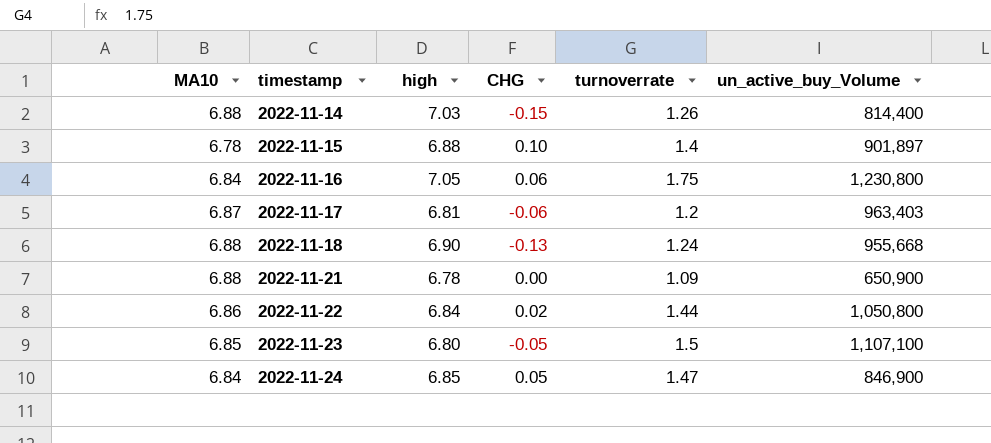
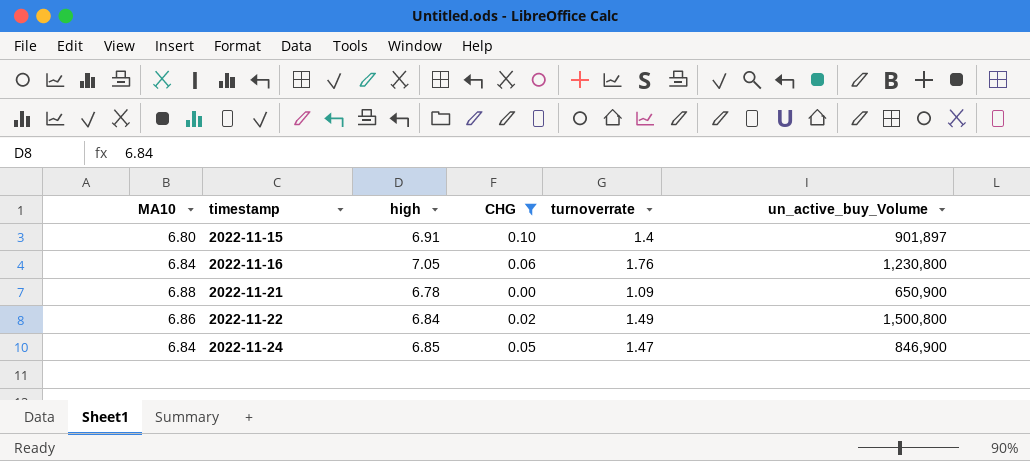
filter: none -> CHG >= 0.00
2022-11-15 | MA10: 6.78 -> 6.80
2022-11-15 | high: 6.88 -> 6.91
2022-11-16 | turnoverrate: 1.75 -> 1.76
2022-11-22 | turnoverrate: 1.44 -> 1.49
2022-11-22 | un_active_buy_Volume: 1,050,800 -> 1,500,800

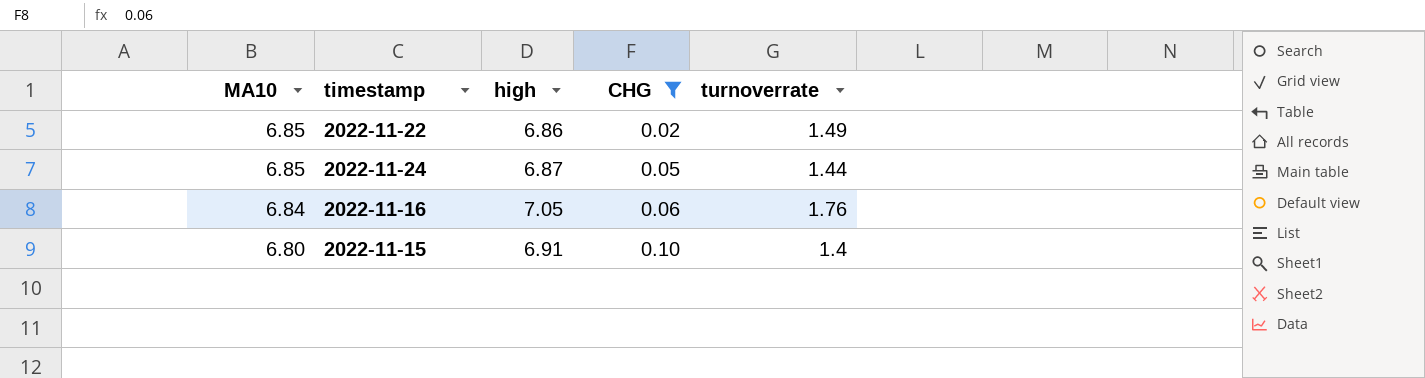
row order: timestamp ascending -> MA10 descending
column un_active_buy_Volume | position: 6 -> none
row 2022-11-21: 6.88 | 6.78 | 0.00 | 1.09 | 650,900 -> none
2022-11-22 | MA10: 6.86 -> 6.85
2022-11-22 | high: 6.84 -> 6.86
2022-11-24 | MA10: 6.84 -> 6.85
2022-11-24 | high: 6.85 -> 6.87
2022-11-24 | turnoverrate: 1.47 -> 1.44

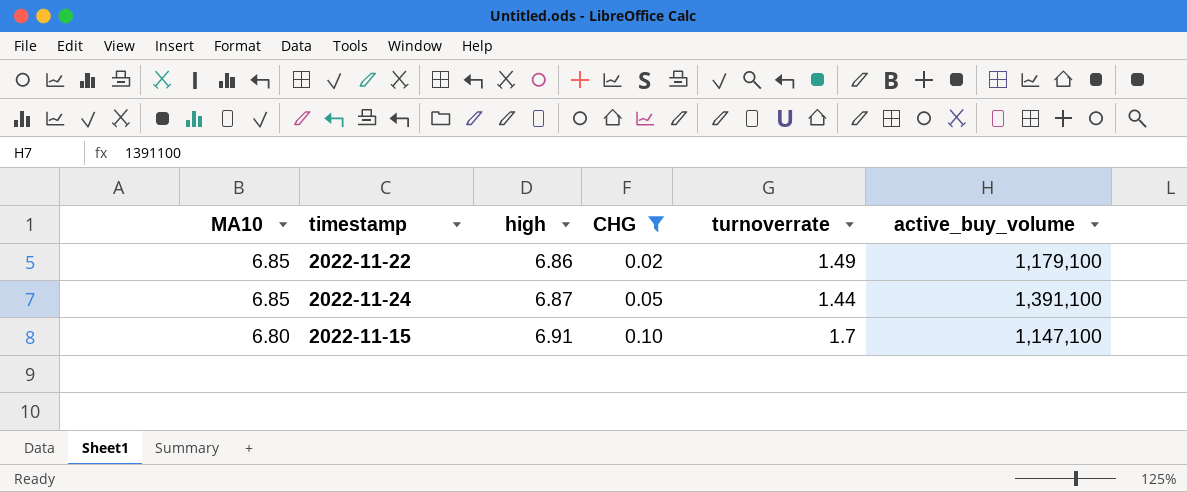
column active_buy_volume | position: none -> 6
row 2022-11-16: 6.84 | 7.05 | 0.06 | 1.76 -> none
2022-11-15 | turnoverrate: 1.4 -> 1.7

